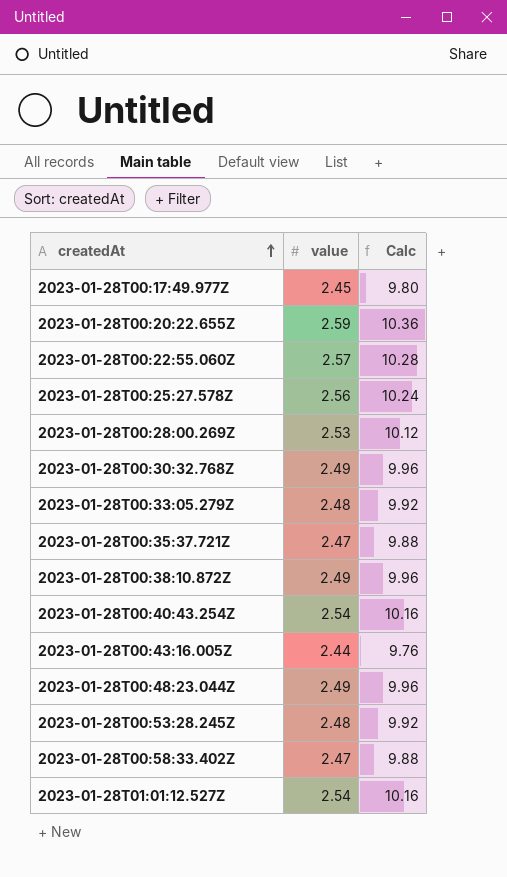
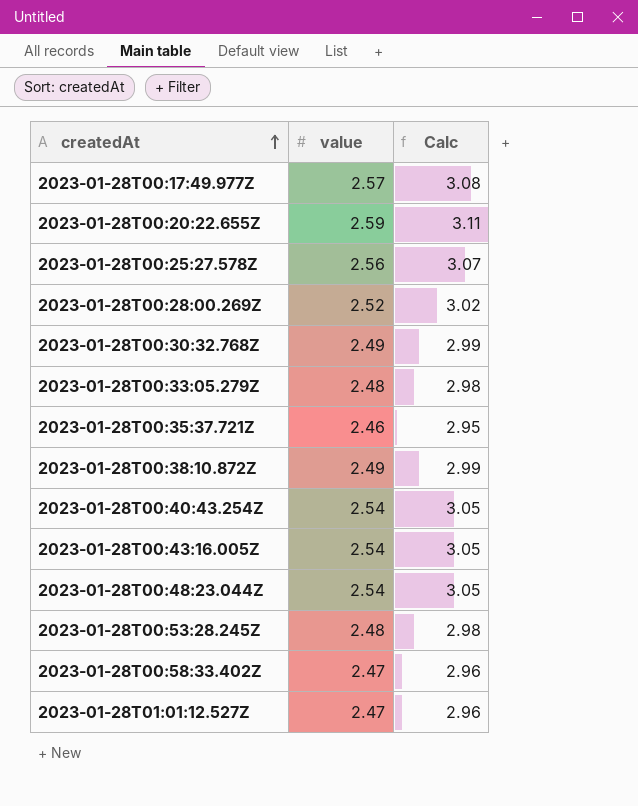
column Calc | formula: [value] * 4 -> [value] * 1.2
row 2023-01-28T00:22:55.060Z: 2.57 | 10.28 -> none
2023-01-28T00:17:49.977Z | value: 2.45 -> 2.57
2023-01-28T00:28:00.269Z | value: 2.53 -> 2.52
2023-01-28T00:35:37.721Z | value: 2.47 -> 2.46
2023-01-28T00:43:16.005Z | value: 2.44 -> 2.54
2023-01-28T00:48:23.044Z | value: 2.49 -> 2.54
2023-01-28T01:01:12.527Z | value: 2.54 -> 2.47

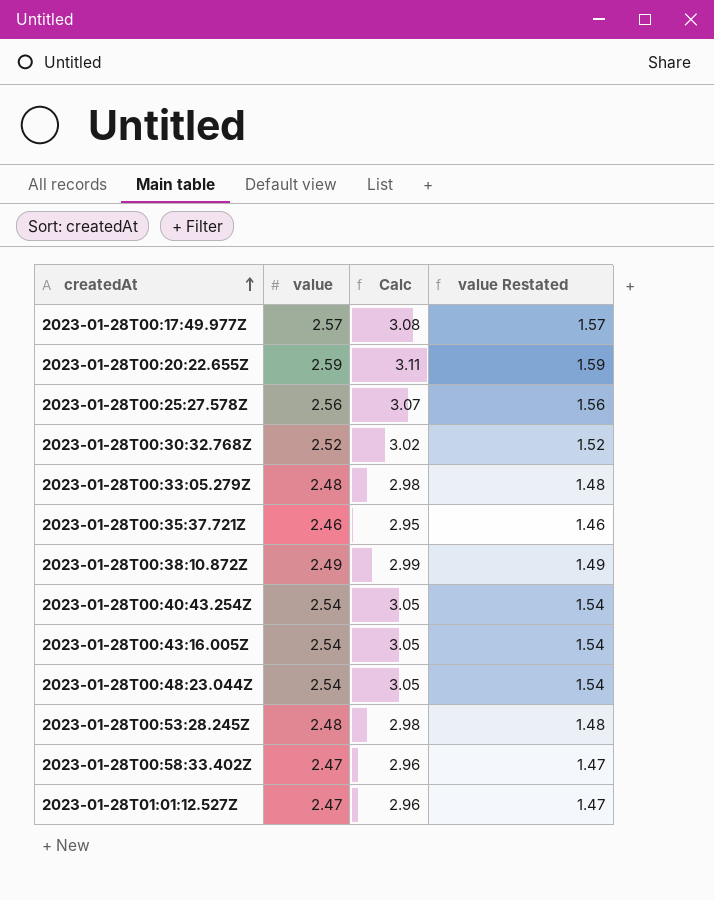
column value Restated | formula: none -> [value] - 1
row 2023-01-28T00:28:00.269Z: 2.52 | 3.02 -> none
2023-01-28T00:30:32.768Z | value: 2.49 -> 2.52
2023-01-28T00:30:32.768Z | Calc: 2.99 -> 3.02

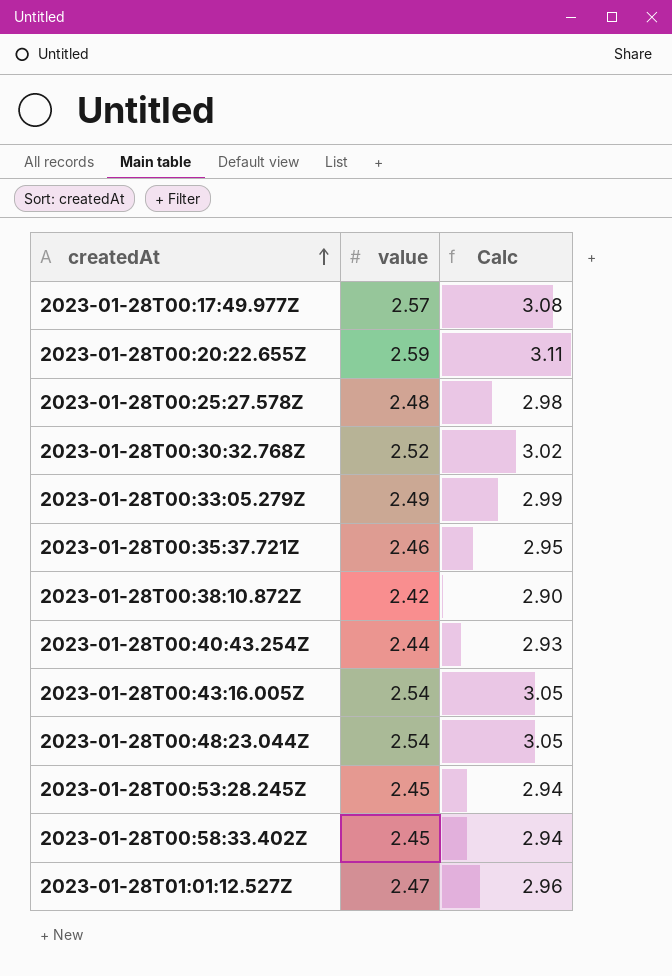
column value Restated | formula: [value] - 1 -> none
2023-01-28T00:25:27.578Z | value: 2.56 -> 2.48
2023-01-28T00:25:27.578Z | Calc: 3.07 -> 2.98
2023-01-28T00:33:05.279Z | value: 2.48 -> 2.49
2023-01-28T00:33:05.279Z | Calc: 2.98 -> 2.99
2023-01-28T00:38:10.872Z | value: 2.49 -> 2.42
2023-01-28T00:38:10.872Z | Calc: 2.99 -> 2.90
2023-01-28T00:40:43.254Z | value: 2.54 -> 2.44
2023-01-28T00:40:43.254Z | Calc: 3.05 -> 2.93
2023-01-28T00:53:28.245Z | value: 2.48 -> 2.45
2023-01-28T00:53:28.245Z | Calc: 2.98 -> 2.94
2023-01-28T00:58:33.402Z | value: 2.47 -> 2.45
2023-01-28T00:58:33.402Z | Calc: 2.96 -> 2.94

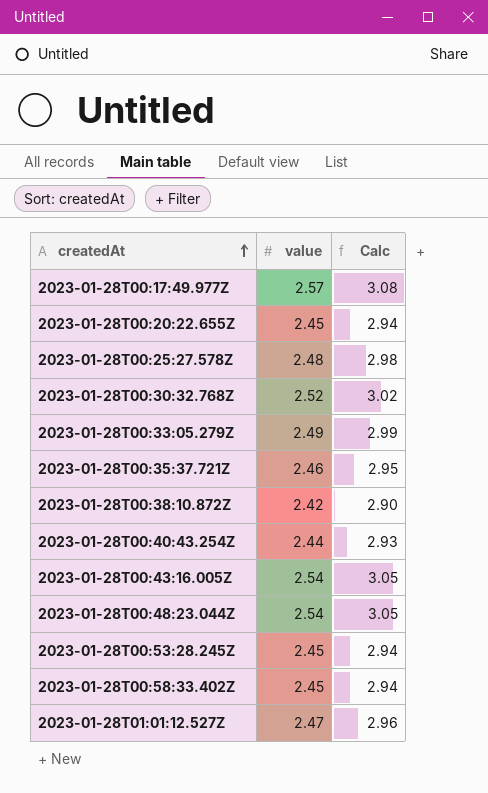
2023-01-28T00:20:22.655Z | value: 2.59 -> 2.45
2023-01-28T00:20:22.655Z | Calc: 3.11 -> 2.94

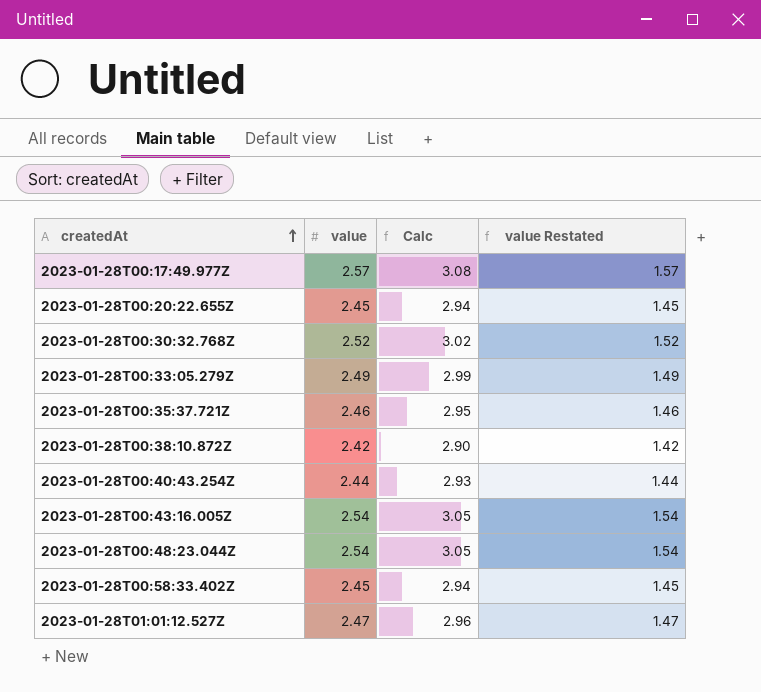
column value Restated | formula: none -> [value] - 1
row 2023-01-28T00:25:27.578Z: 2.48 | 2.98 -> none
row 2023-01-28T00:53:28.245Z: 2.45 | 2.94 -> none

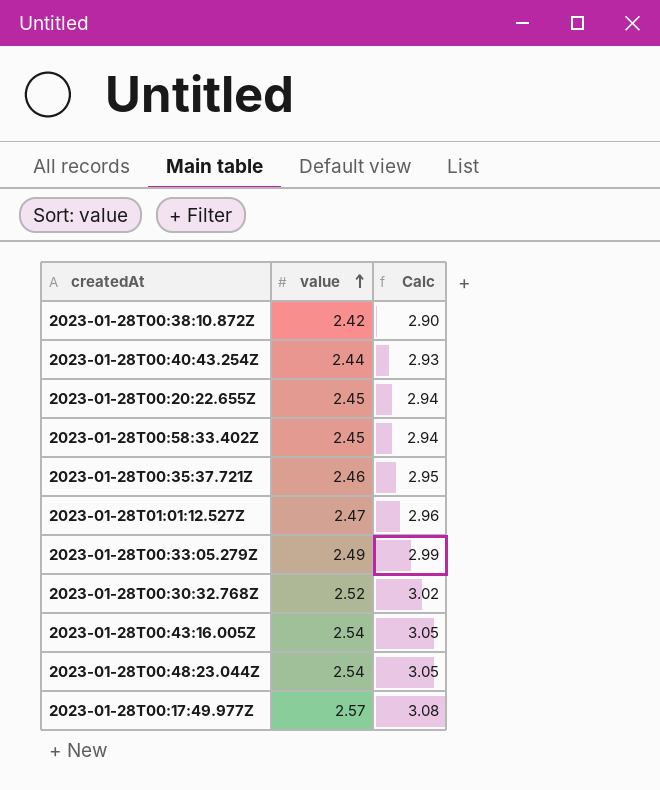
row order: createdAt ascending -> value ascending
column value Restated | formula: [value] - 1 -> none

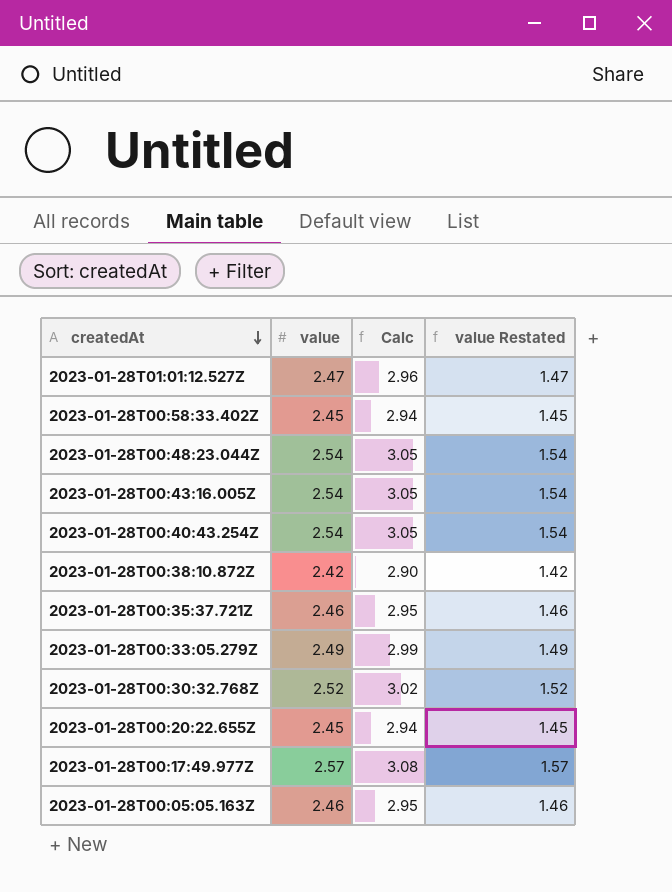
row order: value ascending -> createdAt descending
column value Restated | formula: none -> [value] - 1
2023-01-28T00:40:43.254Z | value: 2.44 -> 2.54
2023-01-28T00:40:43.254Z | Calc: 2.93 -> 3.05
row 2023-01-28T00:05:05.163Z: none -> 2.46 | 2.95 | 1.46

